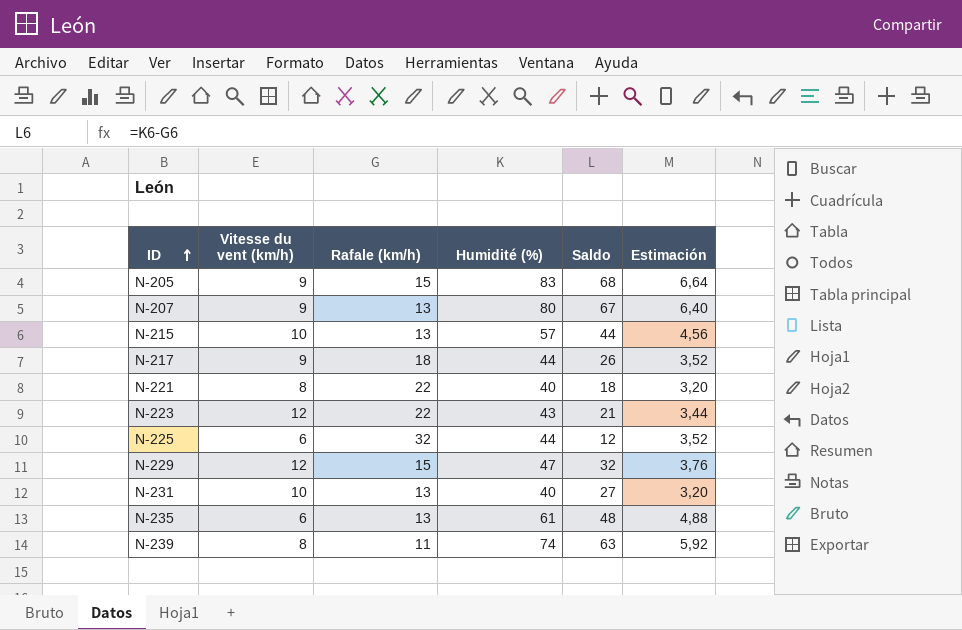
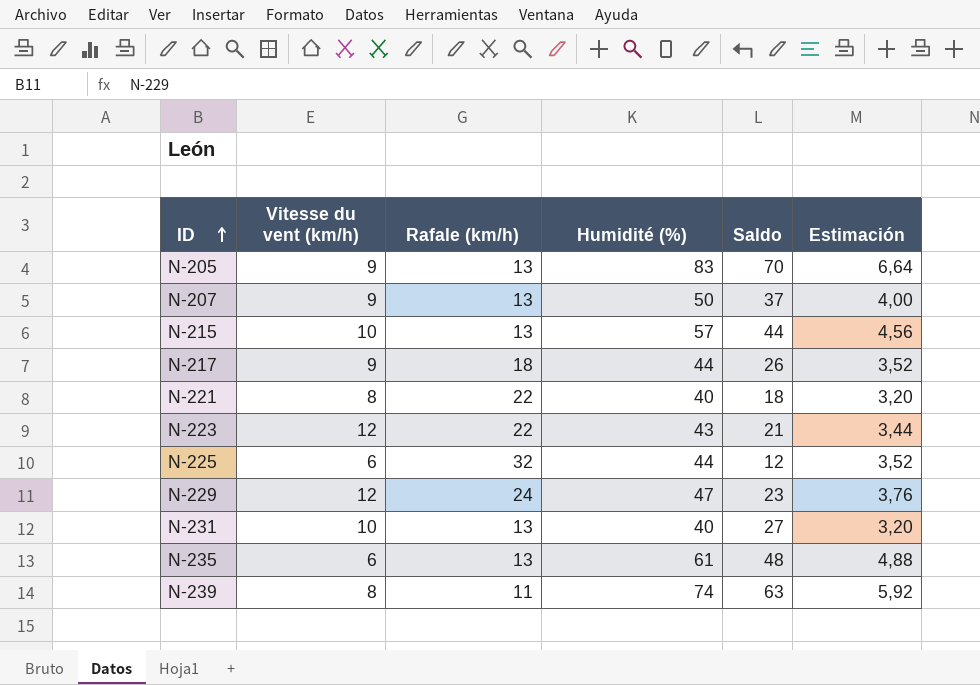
N-205 | Rafale (km/h): 15 -> 13
N-205 | Saldo: 68 -> 70
N-207 | Humidité (%): 80 -> 50
N-207 | Saldo: 67 -> 37
N-207 | Estimación: 6,40 -> 4,00
N-229 | Rafale (km/h): 15 -> 24
N-229 | Saldo: 32 -> 23

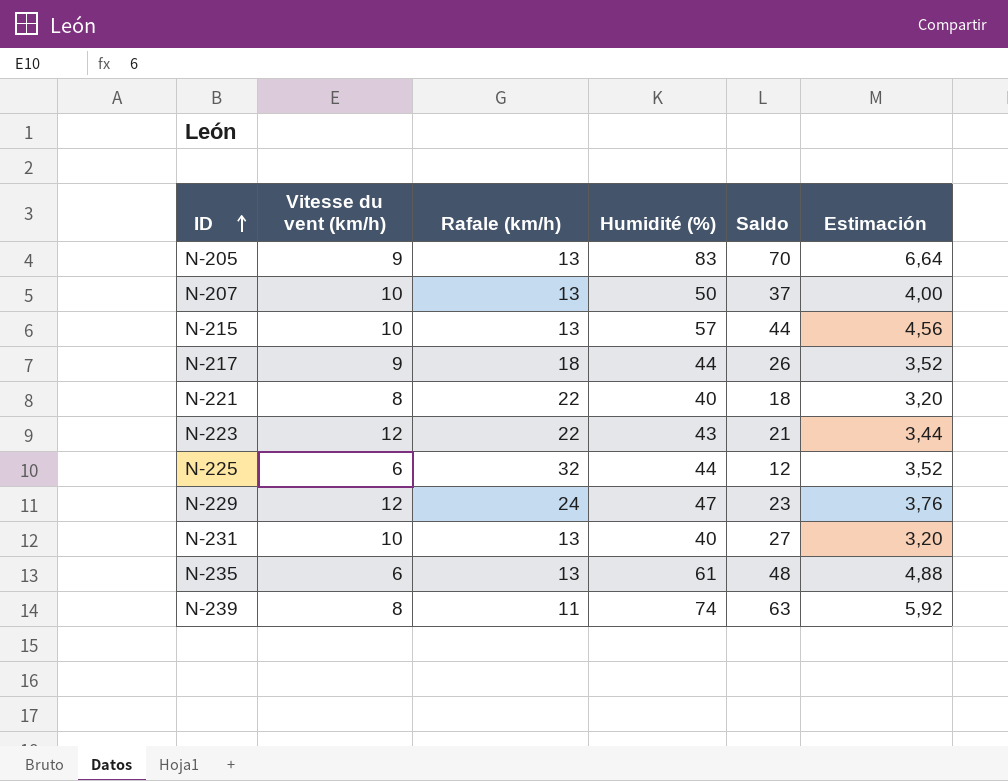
N-207 | Vitesse du vent (km/h): 9 -> 10

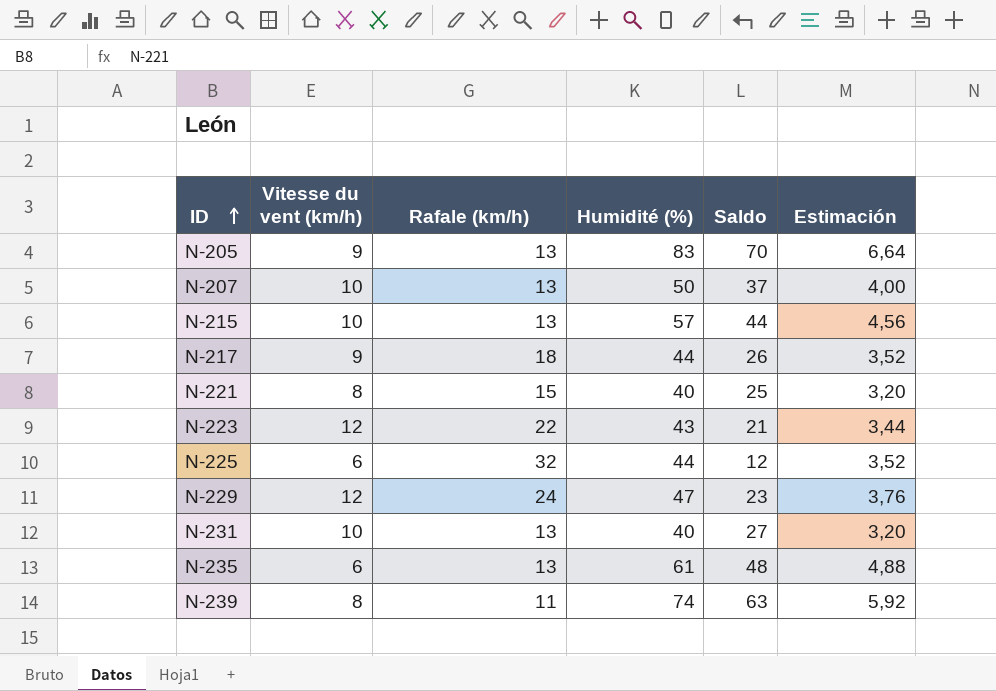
N-221 | Rafale (km/h): 22 -> 15
N-221 | Saldo: 18 -> 25

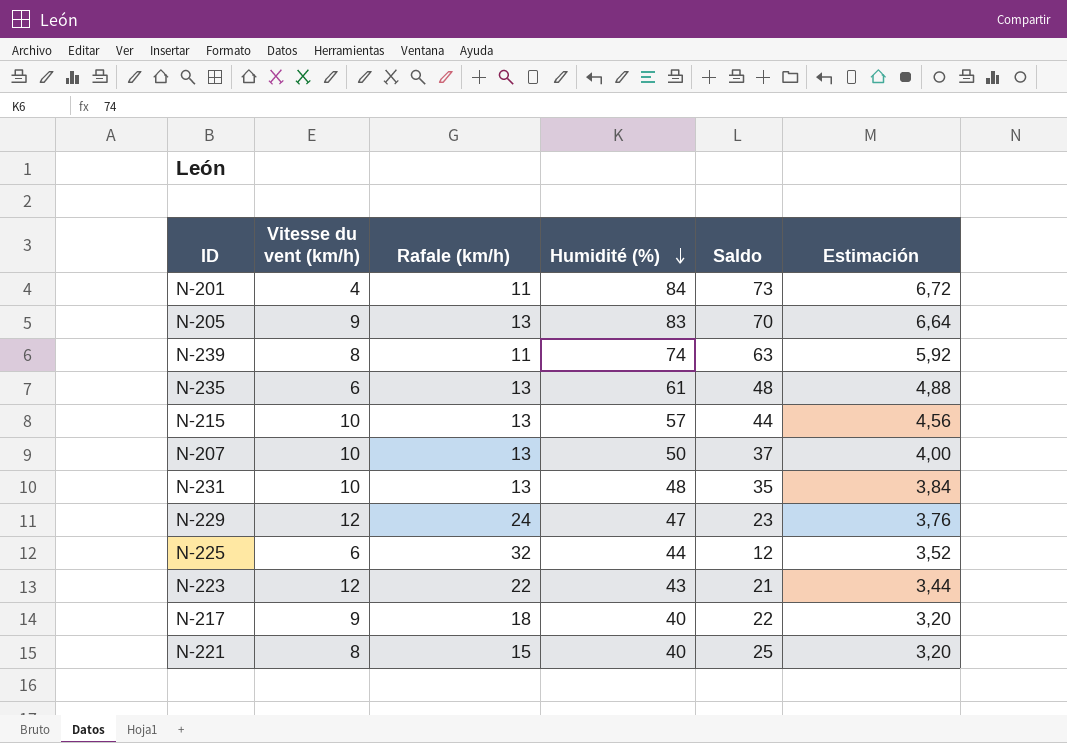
row order: ID ascending -> Humidité (%) descending
row N-201: none -> 4 | 11 | 84 | 73 | 6,72
N-231 | Humidité (%): 40 -> 48
N-231 | Saldo: 27 -> 35
N-231 | Estimación: 3,20 -> 3,84
N-217 | Humidité (%): 44 -> 40
N-217 | Saldo: 26 -> 22
N-217 | Estimación: 3,52 -> 3,20

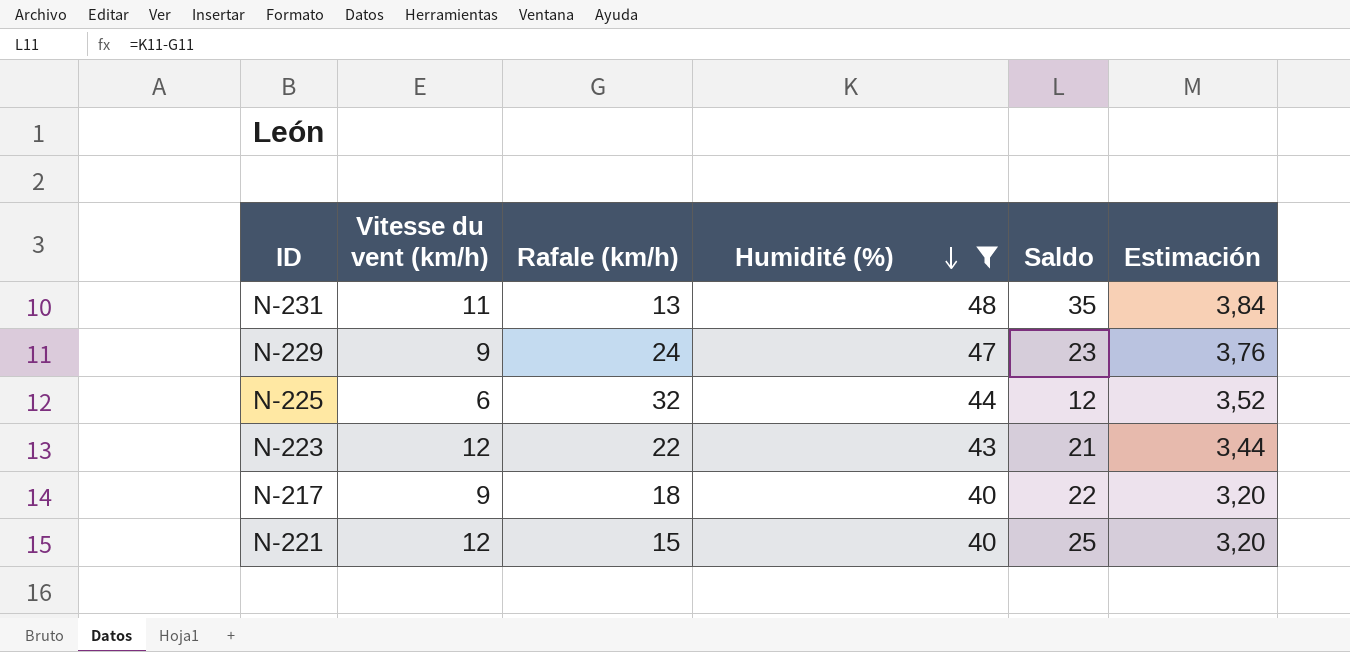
filter: none -> Humidité (%) <= 48
N-231 | Vitesse du vent (km/h): 10 -> 11
N-229 | Vitesse du vent (km/h): 12 -> 9
N-221 | Vitesse du vent (km/h): 8 -> 12

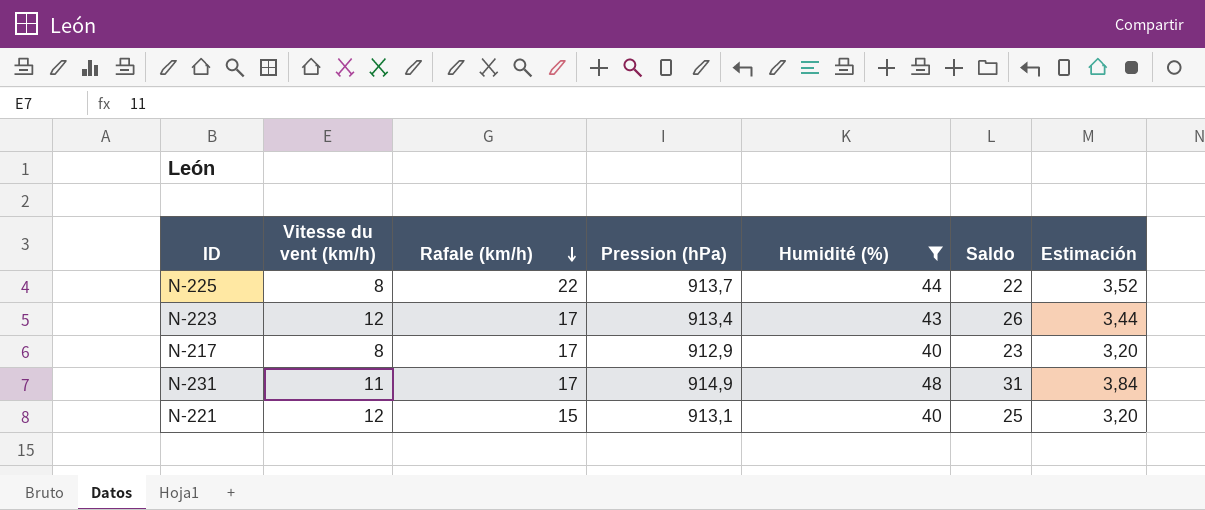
row order: Humidité (%) descending -> Rafale (km/h) descending
column Pression (hPa) | position: none -> 4
row N-229: 9 | 24 | 47 | 23 | 3,76 -> none
N-225 | Vitesse du vent (km/h): 6 -> 8
N-225 | Rafale (km/h): 32 -> 22
N-225 | Saldo: 12 -> 22
N-223 | Rafale (km/h): 22 -> 17
N-223 | Saldo: 21 -> 26
N-217 | Vitesse du vent (km/h): 9 -> 8
N-217 | Rafale (km/h): 18 -> 17
N-217 | Saldo: 22 -> 23
N-231 | Rafale (km/h): 13 -> 17
N-231 | Saldo: 35 -> 31

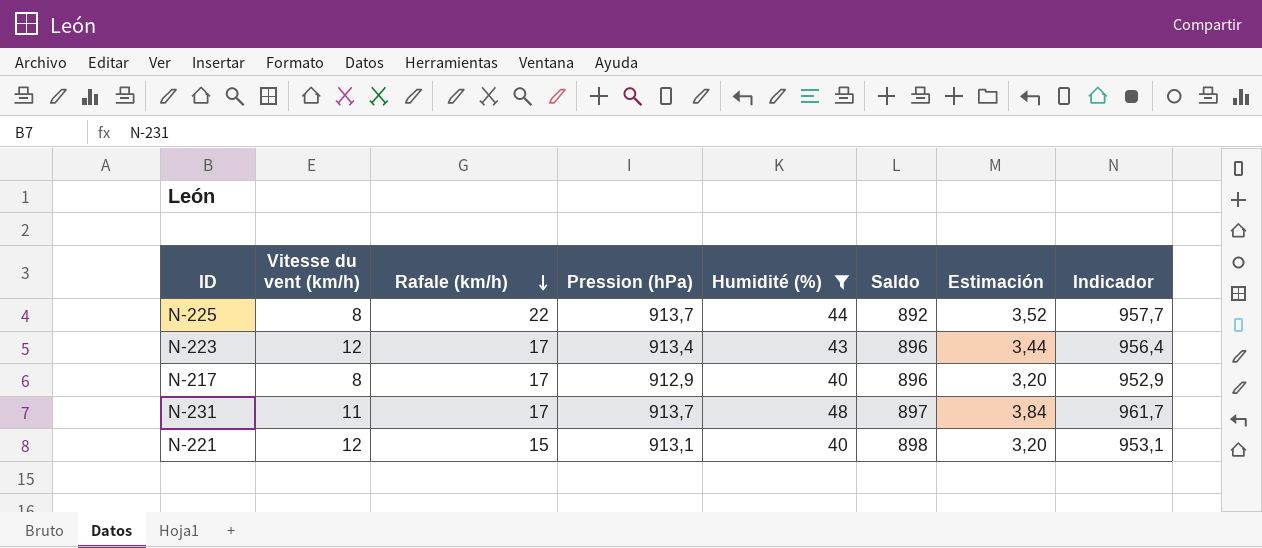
column Saldo | formula: [Humidité (%)] - [Rafale (km/h)] -> [Pression (hPa)] - [Rafale (km/h)]
column Indicador | formula: none -> [Pression (hPa)] + [Humidité (%)]
N-231 | Pression (hPa): 914,9 -> 913,7

